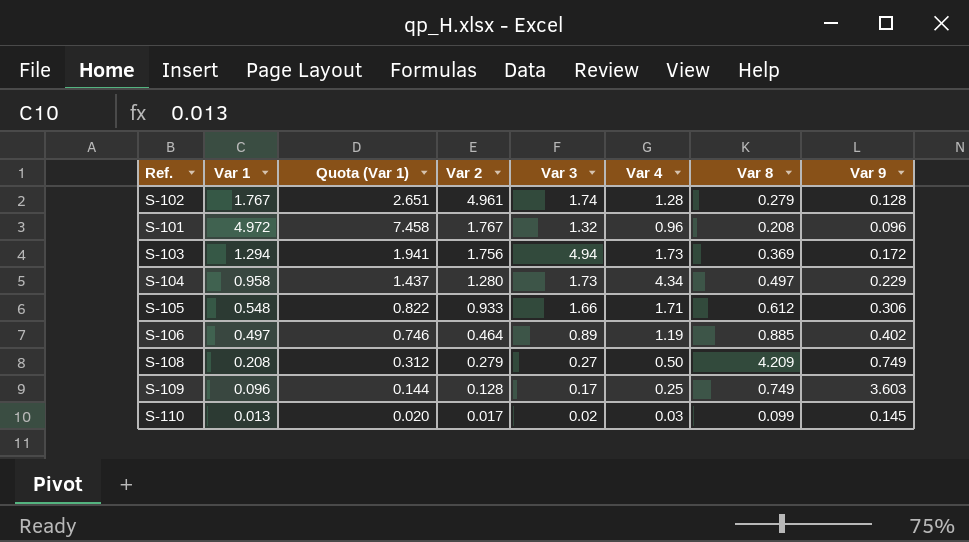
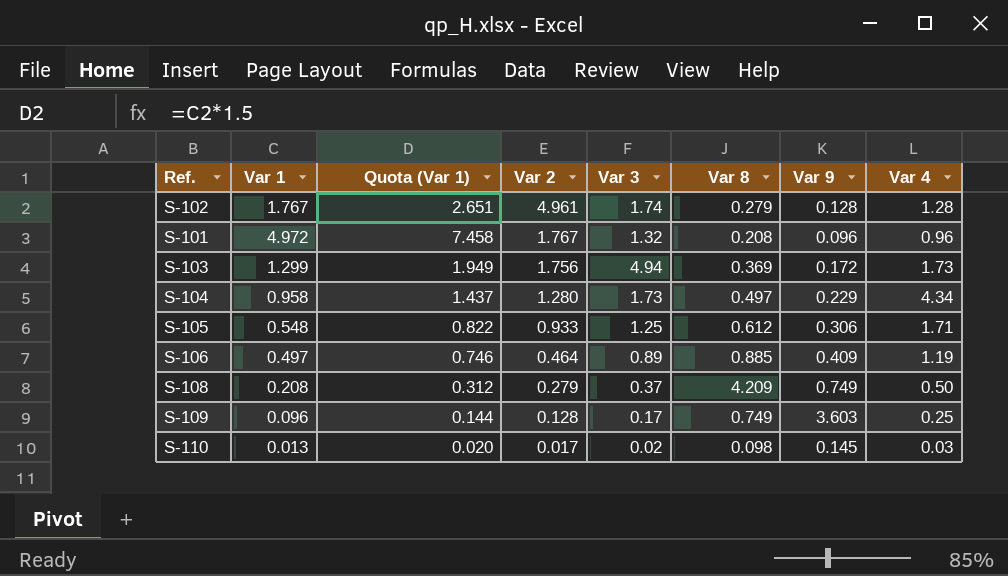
column Var 4 | position: 6 -> 8
S-103 | Var 1: 1.294 -> 1.299
S-103 | Quota (Var 1): 1.941 -> 1.949
S-105 | Var 3: 1.66 -> 1.25
S-106 | Var 9: 0.402 -> 0.409
S-108 | Var 3: 0.27 -> 0.37
S-110 | Var 8: 0.099 -> 0.098

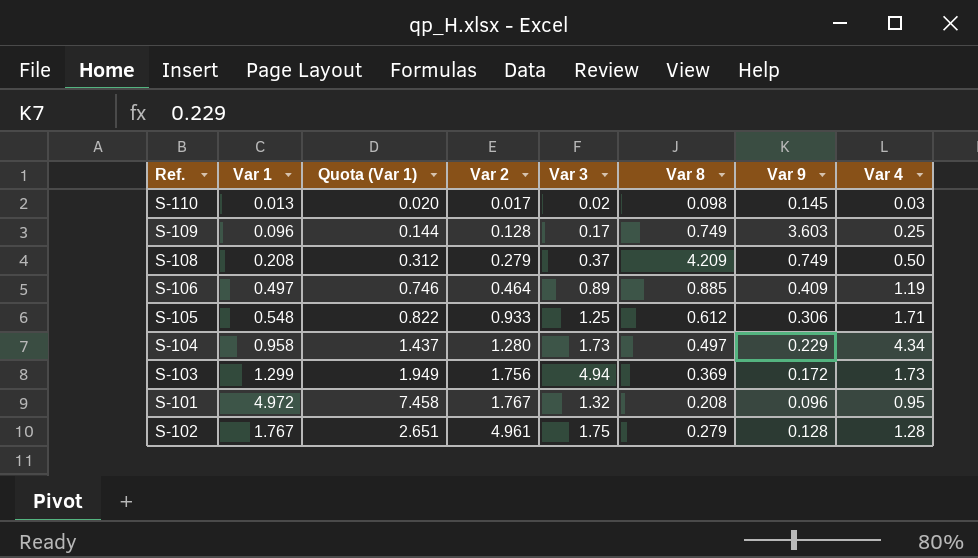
row order: Var 2 descending -> Var 2 ascending
S-101 | Var 4: 0.96 -> 0.95
S-102 | Var 3: 1.74 -> 1.75

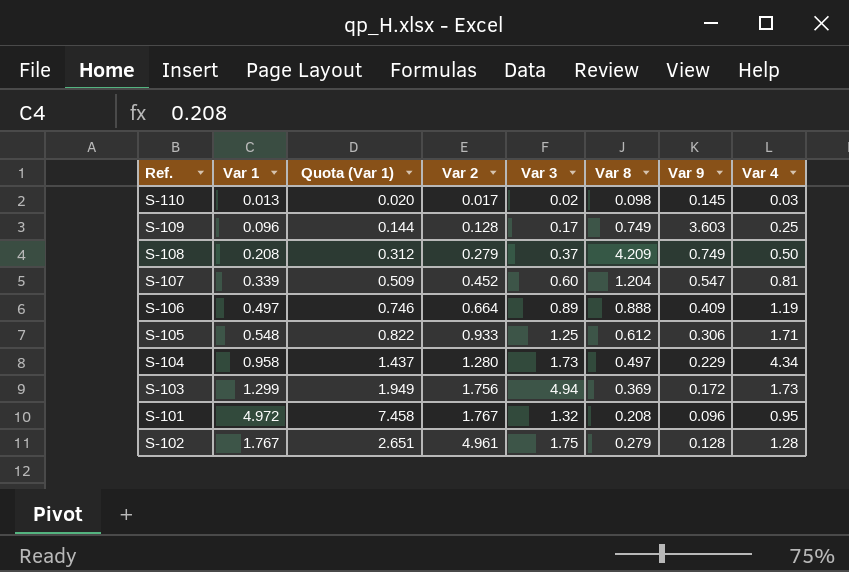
row S-107: none -> 0.339 | 0.509 | 0.452 | 0.60 | 1.204 | 0.547 | 0.81
S-106 | Var 2: 0.464 -> 0.664
S-106 | Var 8: 0.885 -> 0.888

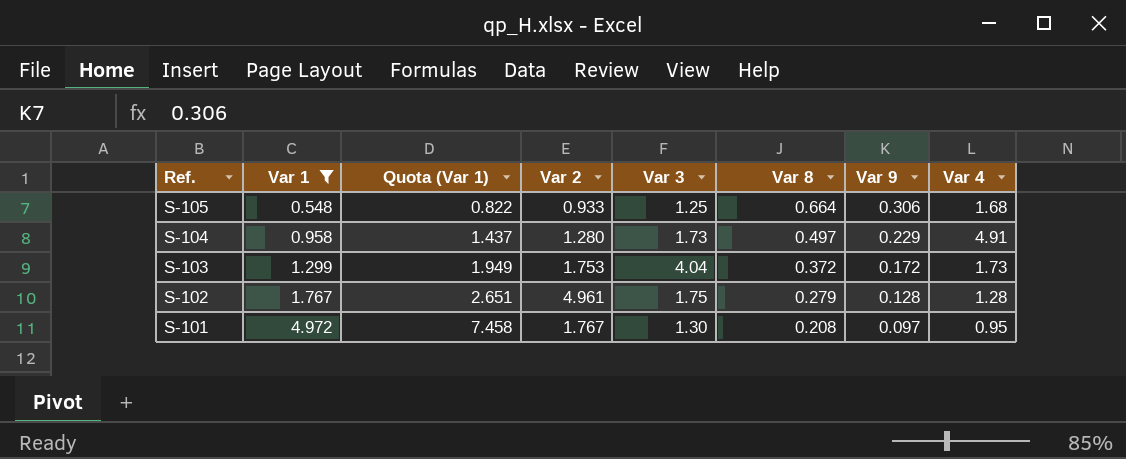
filter: none -> Var 1 >= 0.548
row order: Var 2 ascending -> Ref. descending
S-105 | Var 8: 0.612 -> 0.664
S-105 | Var 4: 1.71 -> 1.68
S-104 | Var 4: 4.34 -> 4.91
S-103 | Var 2: 1.756 -> 1.753
S-103 | Var 3: 4.94 -> 4.04
S-103 | Var 8: 0.369 -> 0.372
S-101 | Var 3: 1.32 -> 1.30
S-101 | Var 9: 0.096 -> 0.097

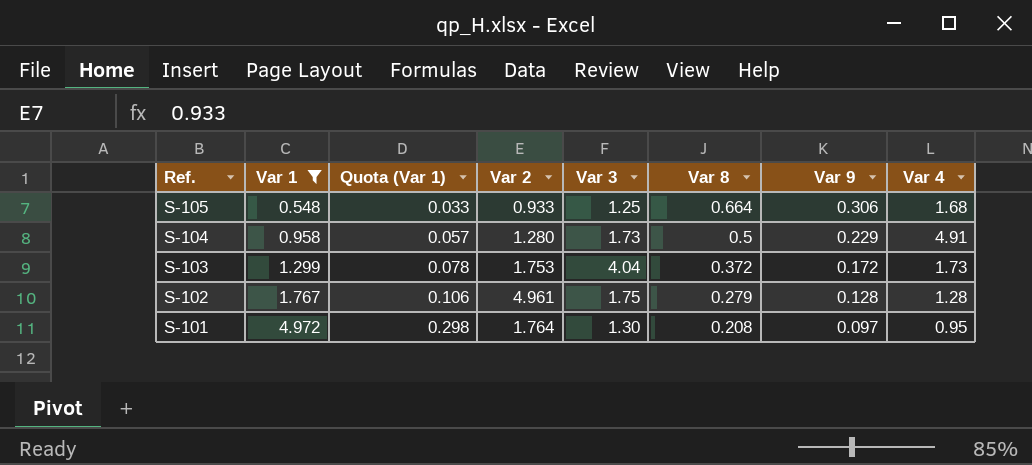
column Quota (Var 1) | formula: [Var 1] * 1.5 -> [Var 1] * 0.06
S-104 | Var 8: 0.497 -> 0.5
S-101 | Var 2: 1.767 -> 1.764

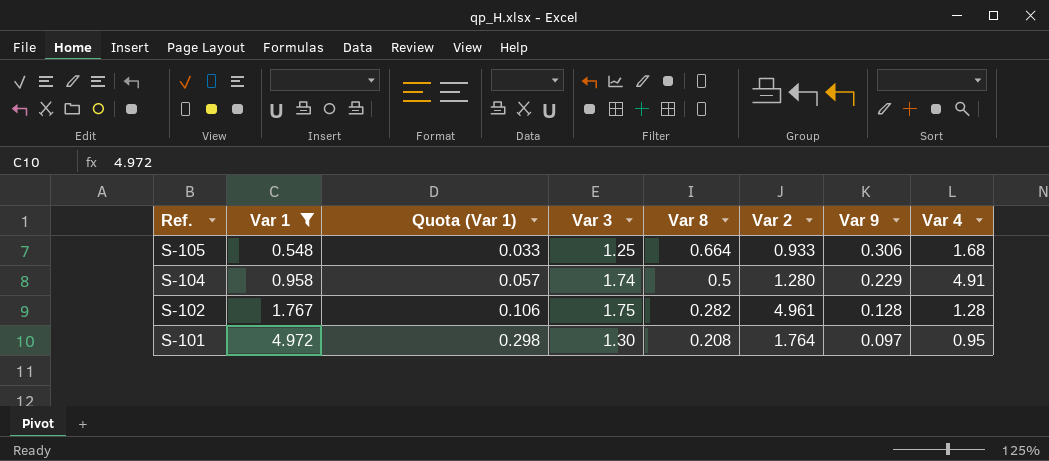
column Var 2 | position: 4 -> 6
row S-103: 1.299 | 0.078 | 1.753 | 4.04 | 0.372 | 0.172 | 1.73 -> none
S-104 | Var 3: 1.73 -> 1.74
S-102 | Var 8: 0.279 -> 0.282

